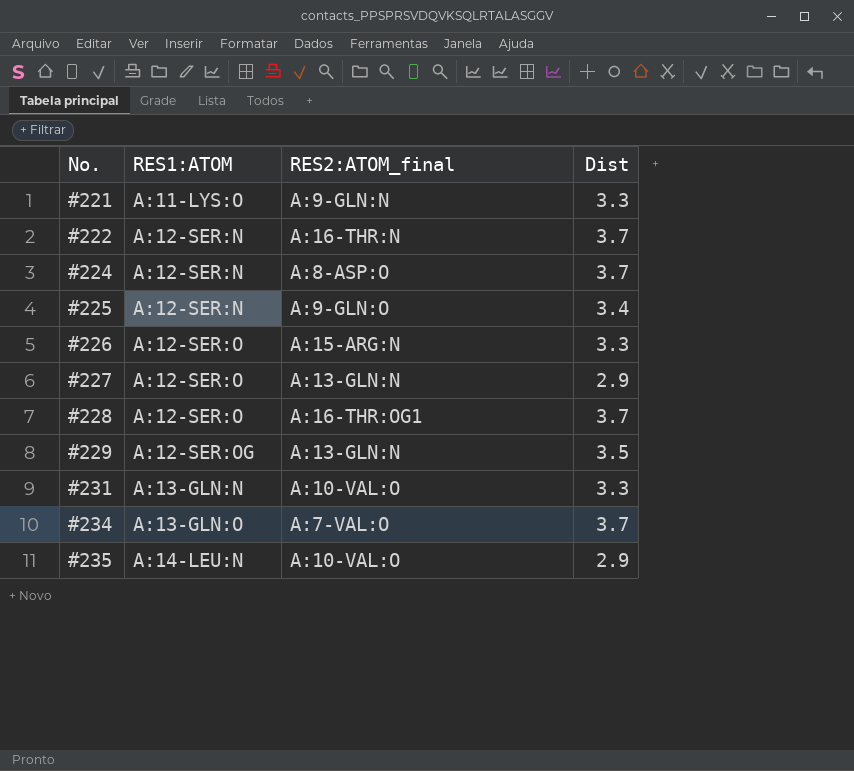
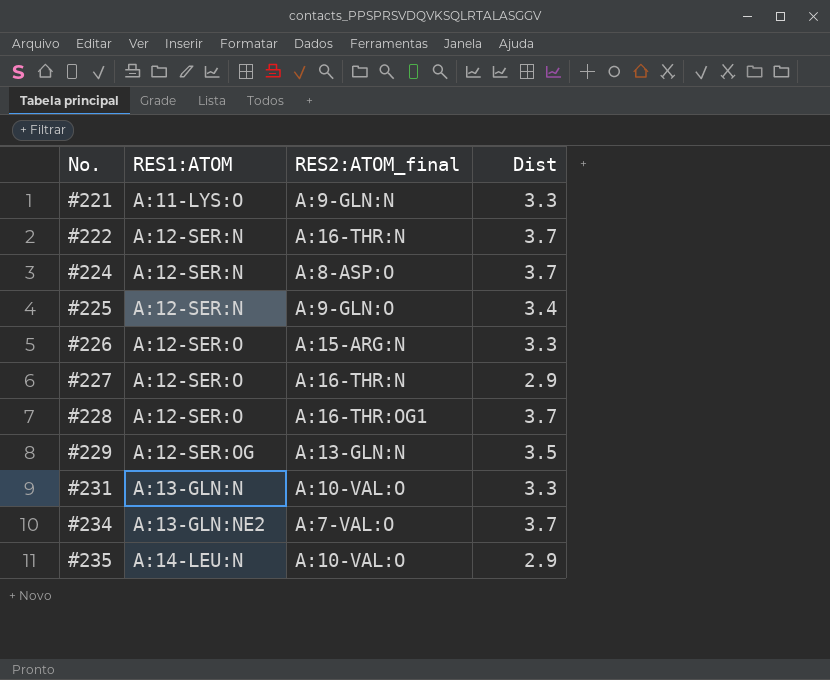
#227 | RES2:ATOM_final: A:13-GLN:N -> A:16-THR:N
#234 | RES1:ATOM: A:13-GLN:O -> A:13-GLN:NE2

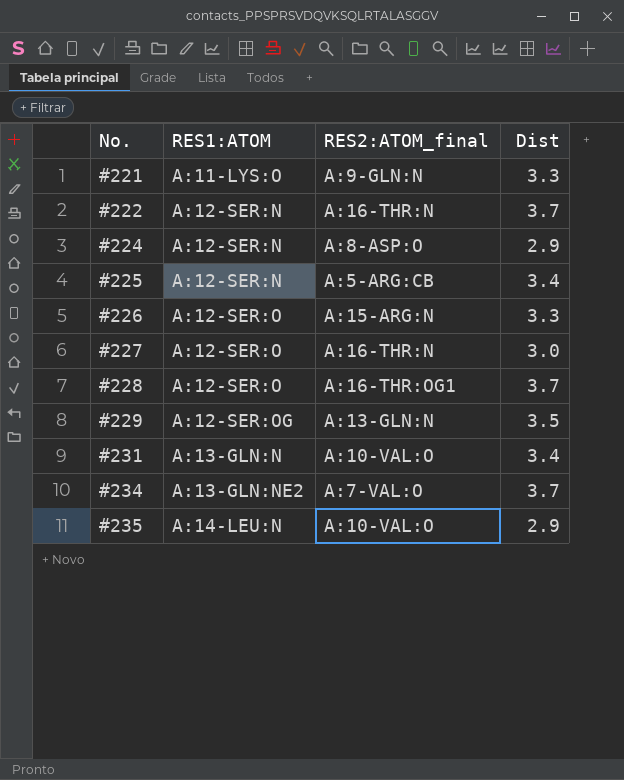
#224 | Dist: 3.7 -> 2.9
#225 | RES2:ATOM_final: A:9-GLN:O -> A:5-ARG:CB
#227 | Dist: 2.9 -> 3.0
#231 | Dist: 3.3 -> 3.4

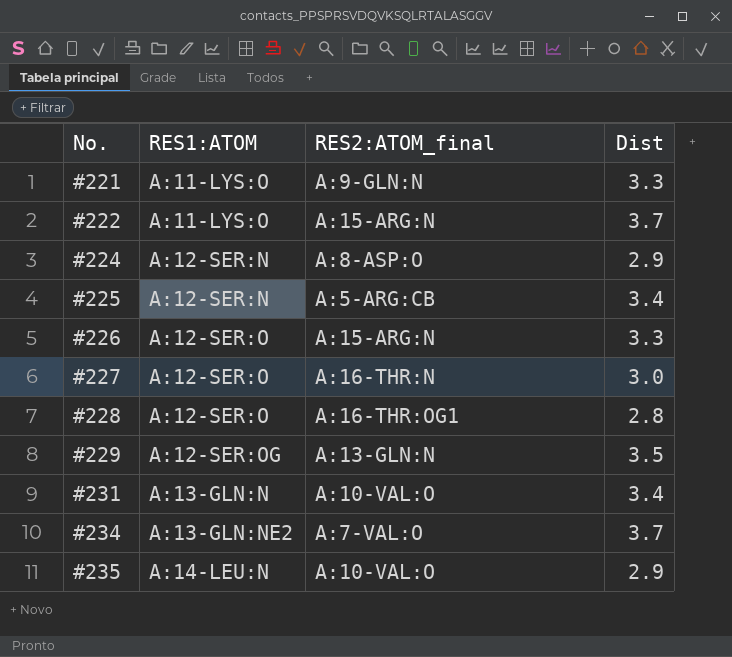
#222 | RES1:ATOM: A:12-SER:N -> A:11-LYS:O
#222 | RES2:ATOM_final: A:16-THR:N -> A:15-ARG:N
#228 | Dist: 3.7 -> 2.8

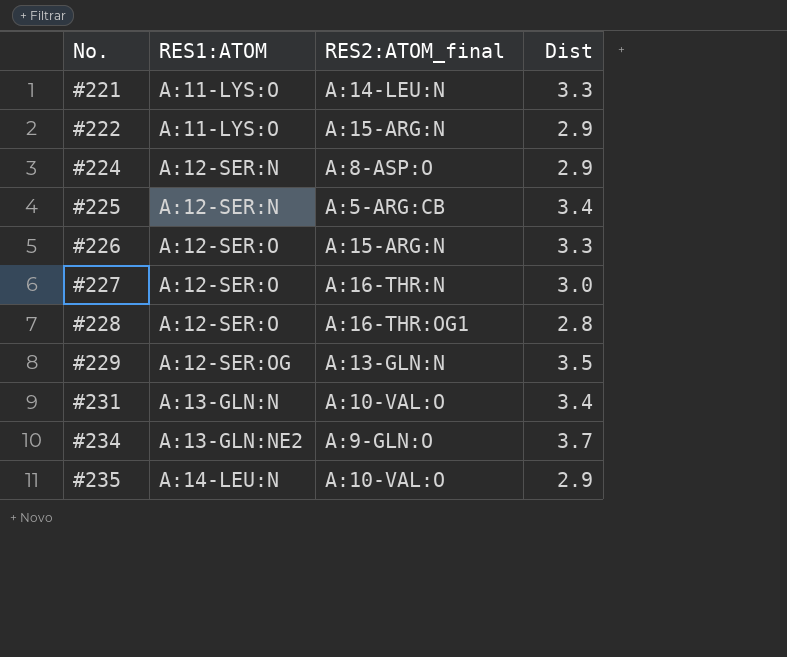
#221 | RES2:ATOM_final: A:9-GLN:N -> A:14-LEU:N
#222 | Dist: 3.7 -> 2.9
#234 | RES2:ATOM_final: A:7-VAL:O -> A:9-GLN:O

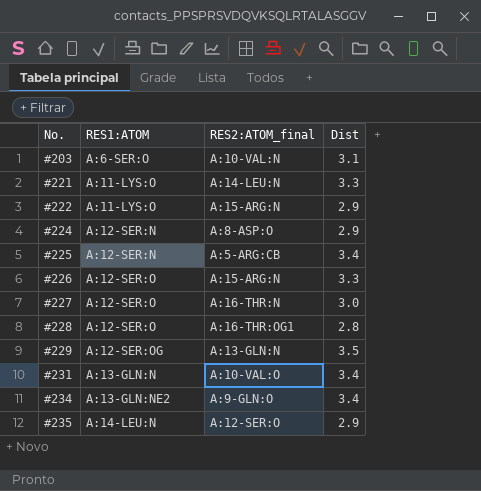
row #203: none -> A:6-SER:O | A:10-VAL:N | 3.1
#234 | Dist: 3.7 -> 3.4
#235 | RES2:ATOM_final: A:10-VAL:O -> A:12-SER:O

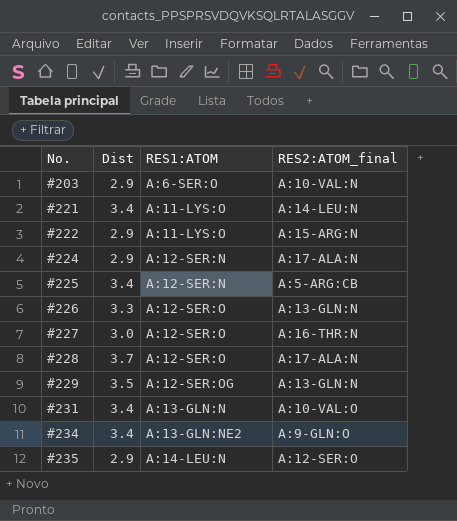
column Dist | position: 4 -> 2
#203 | Dist: 3.1 -> 2.9
#221 | Dist: 3.3 -> 3.4
#224 | RES2:ATOM_final: A:8-ASP:O -> A:17-ALA:N
#226 | RES2:ATOM_final: A:15-ARG:N -> A:13-GLN:N
#228 | Dist: 2.8 -> 3.7
#228 | RES2:ATOM_final: A:16-THR:OG1 -> A:17-ALA:N

